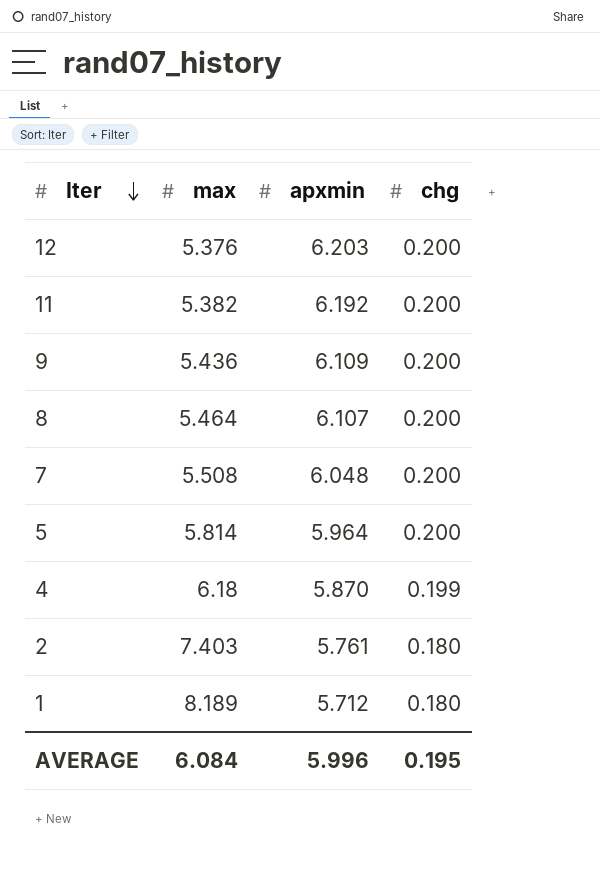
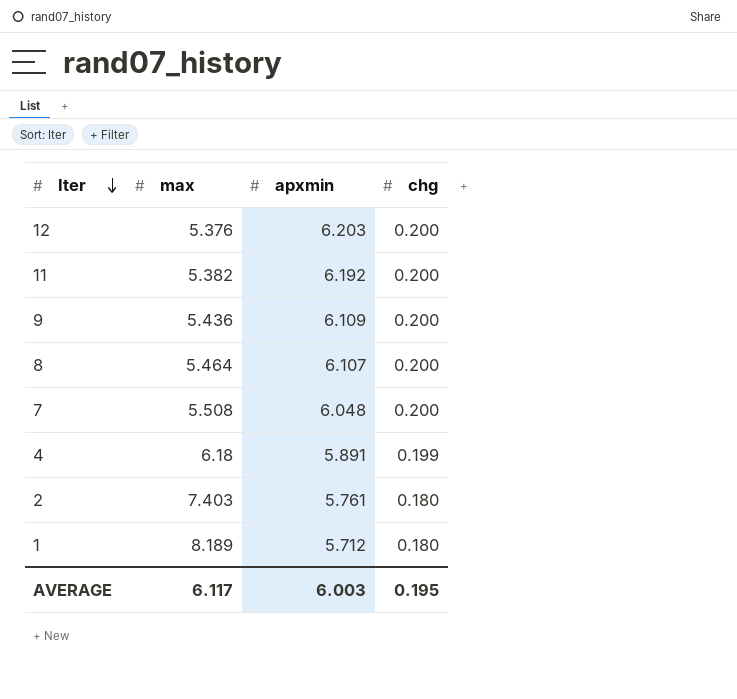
row 5: 5.814 | 5.964 | 0.200 -> none
4 | apxmin: 5.870 -> 5.891
AVERAGE | max: 6.084 -> 6.117
AVERAGE | apxmin: 5.996 -> 6.003

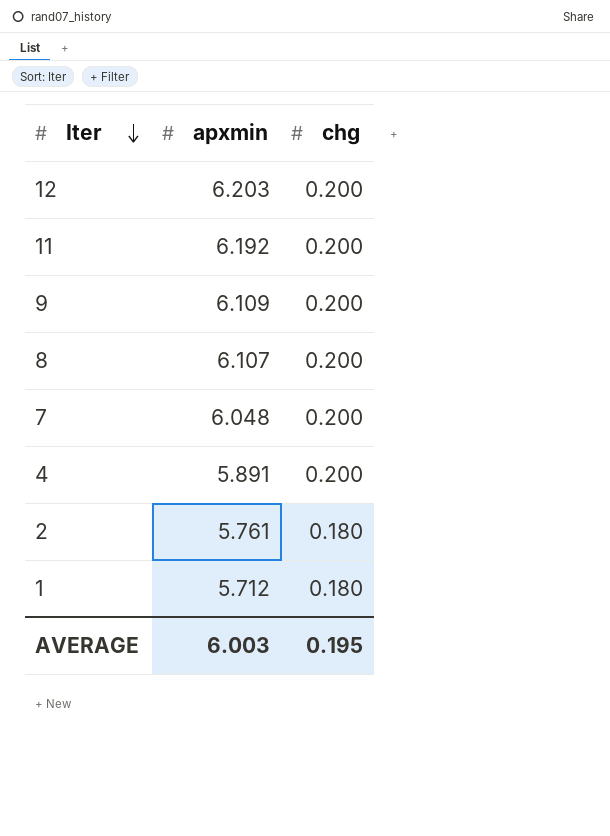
column max | position: 2 -> none
4 | chg: 0.199 -> 0.200

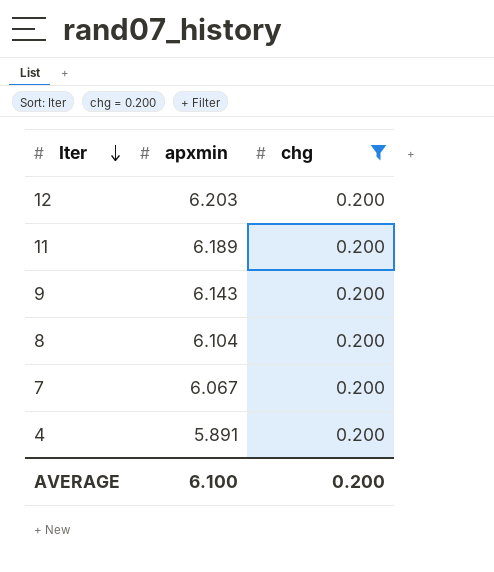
filter: none -> chg = 0.200
11 | apxmin: 6.192 -> 6.189
9 | apxmin: 6.109 -> 6.143
8 | apxmin: 6.107 -> 6.104
7 | apxmin: 6.048 -> 6.067
AVERAGE | apxmin: 6.003 -> 6.100
AVERAGE | chg: 0.195 -> 0.200

